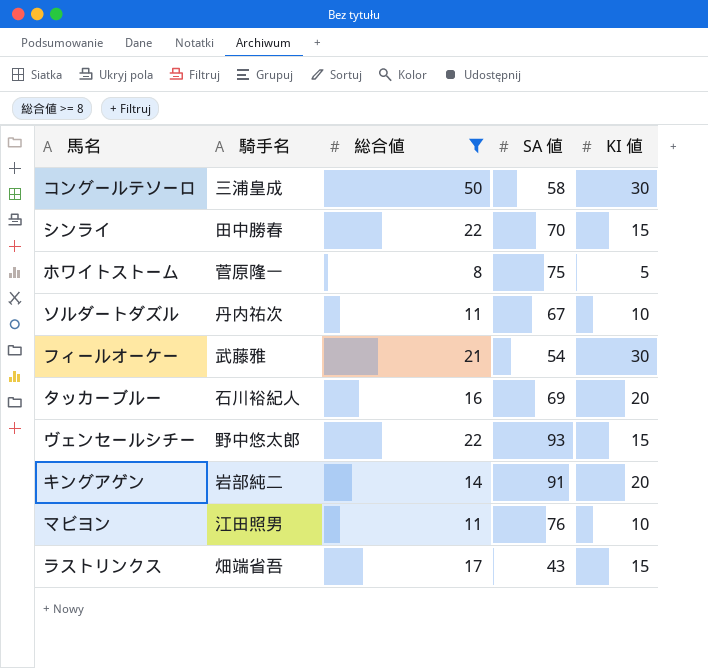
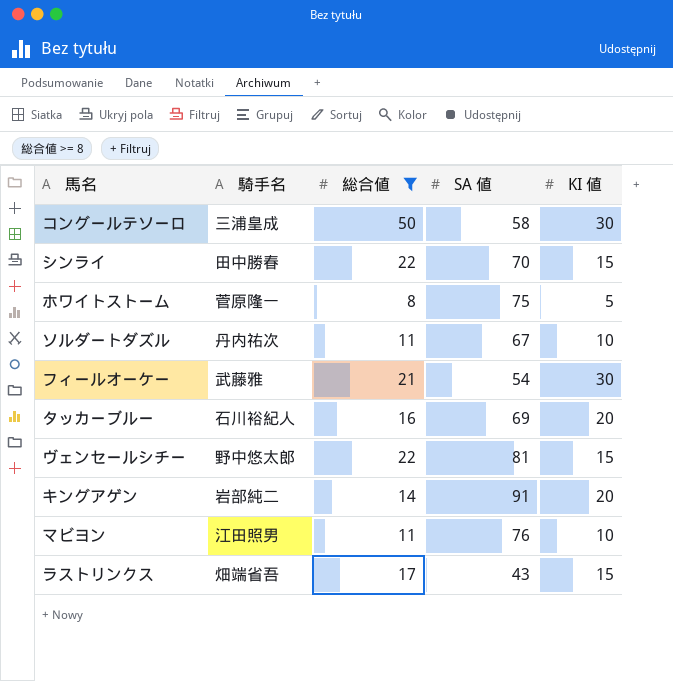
ヴェンセールシチー | SA 値: 93 -> 81

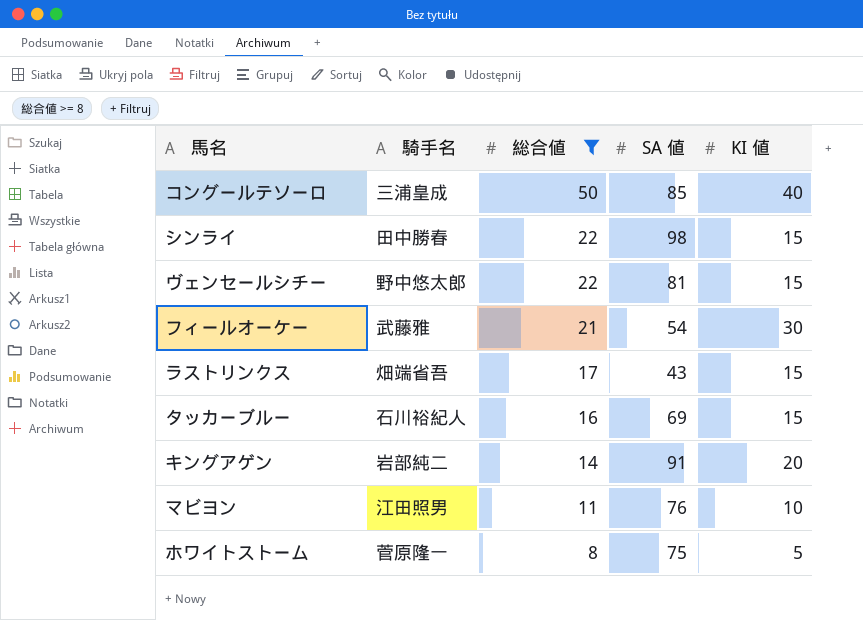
row order: none -> 総合値 descending
row ソルダートダズル: 丹内祐次 | 11 | 67 | 10 -> none
コングールテソーロ | SA 値: 58 -> 85
コングールテソーロ | KI 値: 30 -> 40
シンライ | SA 値: 70 -> 98
タッカーブルー | KI 値: 20 -> 15

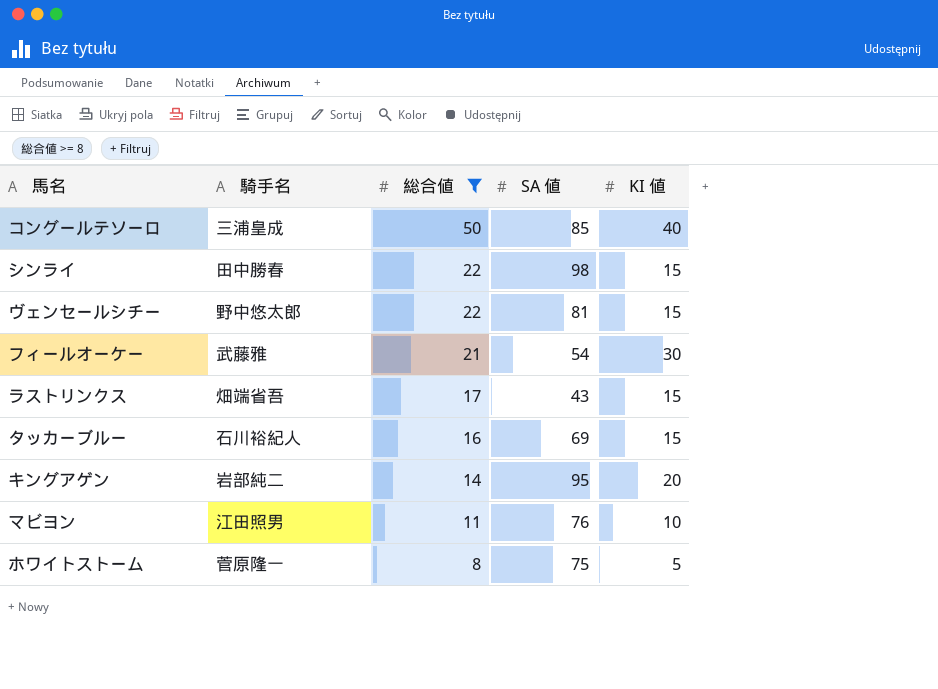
キングアゲン | SA 値: 91 -> 95

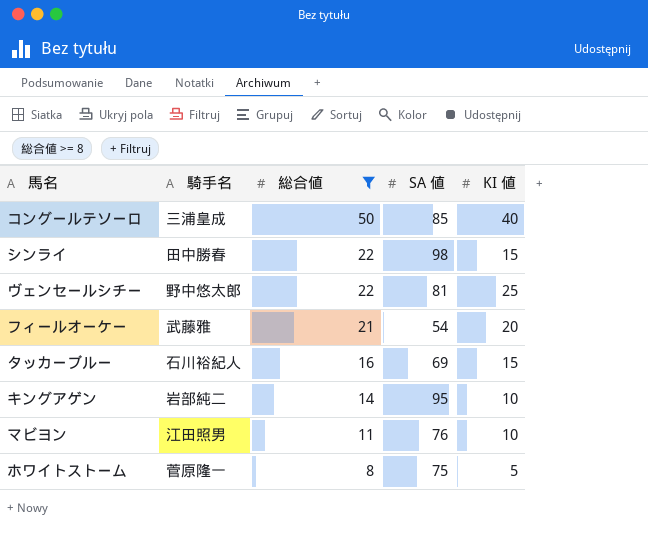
row ラストリンクス: 畑端省吾 | 17 | 43 | 15 -> none
ヴェンセールシチー | KI 値: 15 -> 25
フィールオーケー | KI 値: 30 -> 20
キングアゲン | KI 値: 20 -> 10

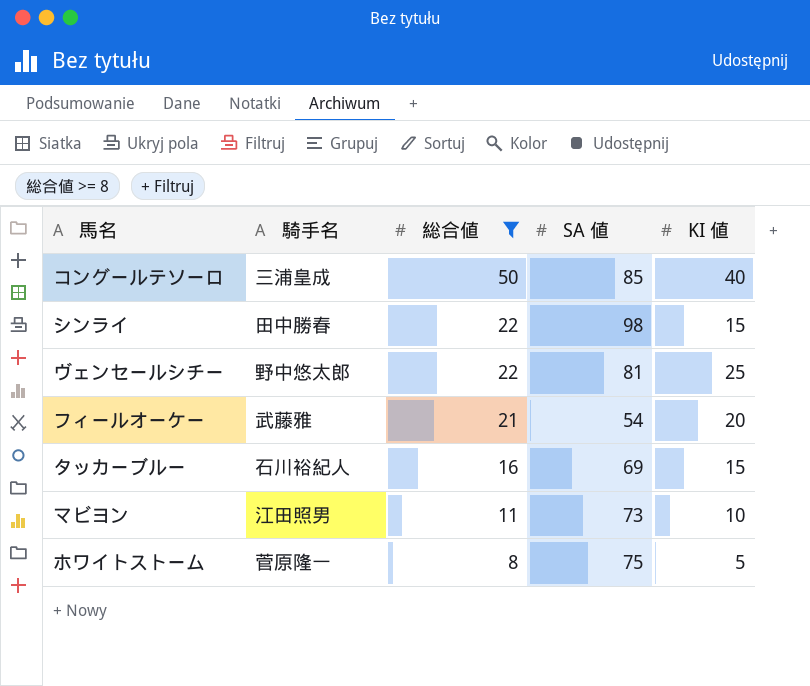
row キングアゲン: 岩部純二 | 14 | 95 | 10 -> none
マビヨン | SA 値: 76 -> 73

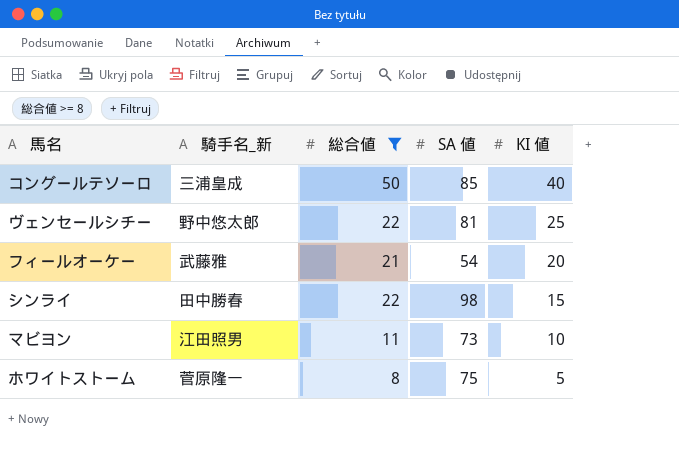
row order: 総合値 descending -> KI 値 descending
column name: 騎手名 -> 騎手名_新
row タッカーブルー: 石川裕紀人 | 16 | 69 | 15 -> none

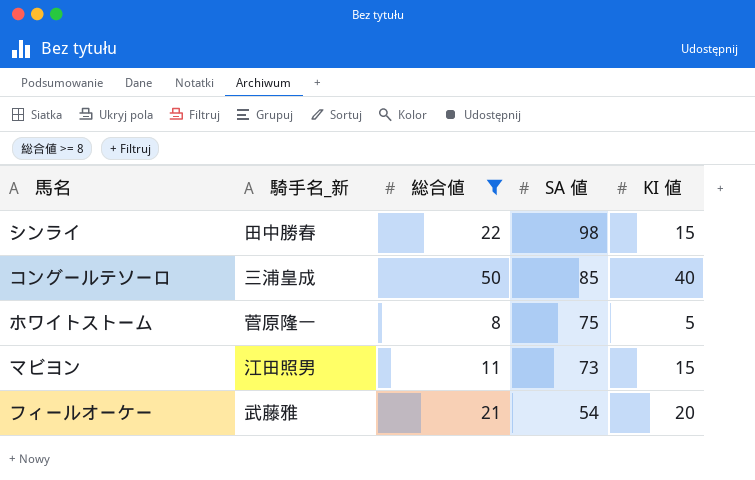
row order: KI 値 descending -> SA 値 descending
row ヴェンセールシチー: 野中悠太郎 | 22 | 81 | 25 -> none
マビヨン | KI 値: 10 -> 15

